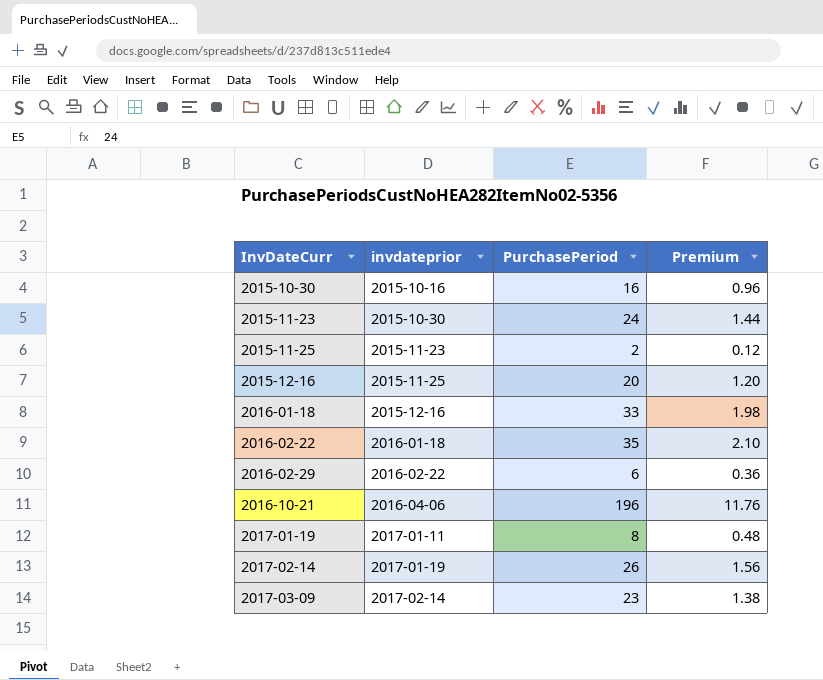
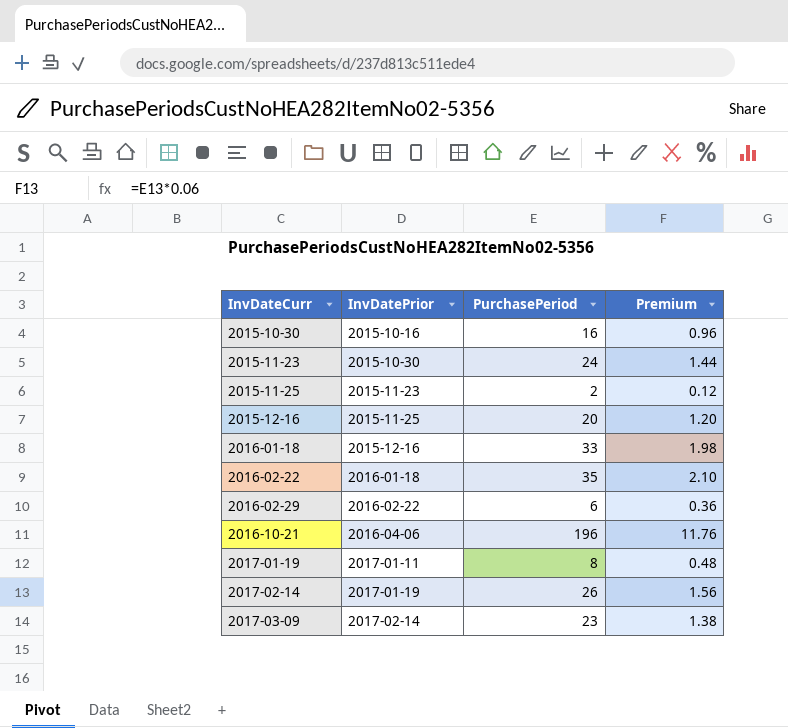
column name: invdateprior -> InvDatePrior

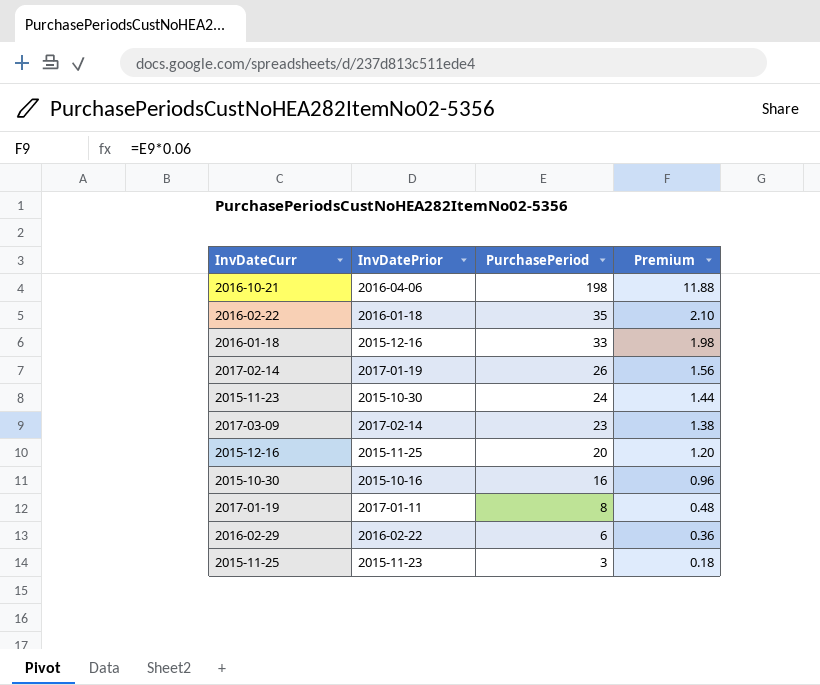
row order: InvDateCurr ascending -> PurchasePeriod descending
2016-10-21 | PurchasePeriod: 196 -> 198
2016-10-21 | Premium: 11.76 -> 11.88
2015-11-25 | PurchasePeriod: 2 -> 3
2015-11-25 | Premium: 0.12 -> 0.18

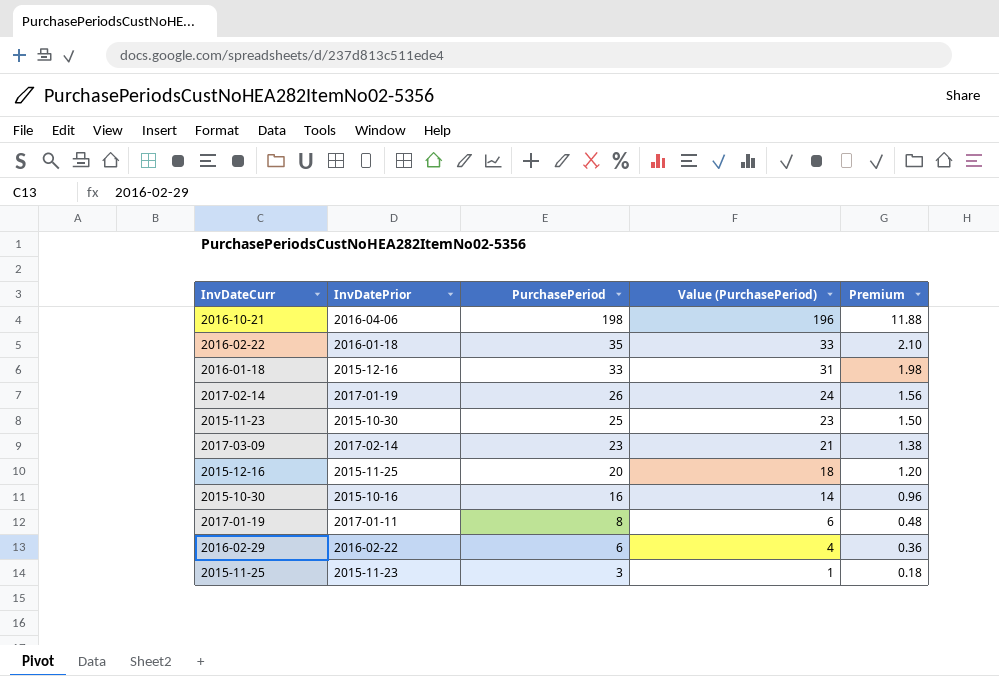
column Value (PurchasePeriod) | formula: none -> [PurchasePeriod] - 2
2015-11-23 | PurchasePeriod: 24 -> 25
2015-11-23 | Premium: 1.44 -> 1.50

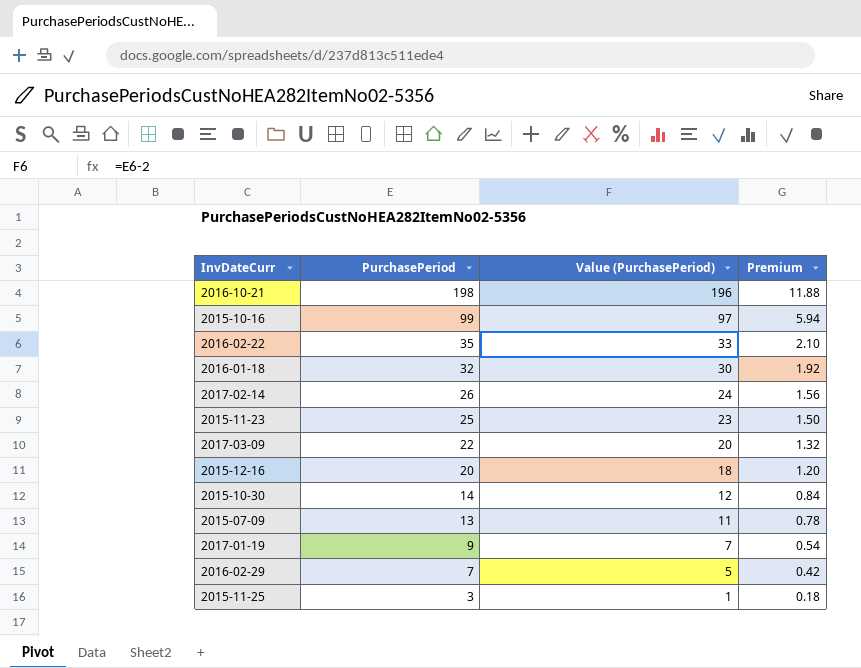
column InvDatePrior | position: 2 -> none
row 2015-10-16: none -> 99 | 97 | 5.94
2016-01-18 | PurchasePeriod: 33 -> 32
2016-01-18 | Value (PurchasePeriod): 31 -> 30
2016-01-18 | Premium: 1.98 -> 1.92
2017-03-09 | PurchasePeriod: 23 -> 22
2017-03-09 | Value (PurchasePeriod): 21 -> 20
2017-03-09 | Premium: 1.38 -> 1.32
2015-10-30 | PurchasePeriod: 16 -> 14
2015-10-30 | Value (PurchasePeriod): 14 -> 12
2015-10-30 | Premium: 0.96 -> 0.84
row 2015-07-09: none -> 13 | 11 | 0.78
2017-01-19 | PurchasePeriod: 8 -> 9
2017-01-19 | Value (PurchasePeriod): 6 -> 7
2017-01-19 | Premium: 0.48 -> 0.54
2016-02-29 | PurchasePeriod: 6 -> 7
2016-02-29 | Value (PurchasePeriod): 4 -> 5
2016-02-29 | Premium: 0.36 -> 0.42

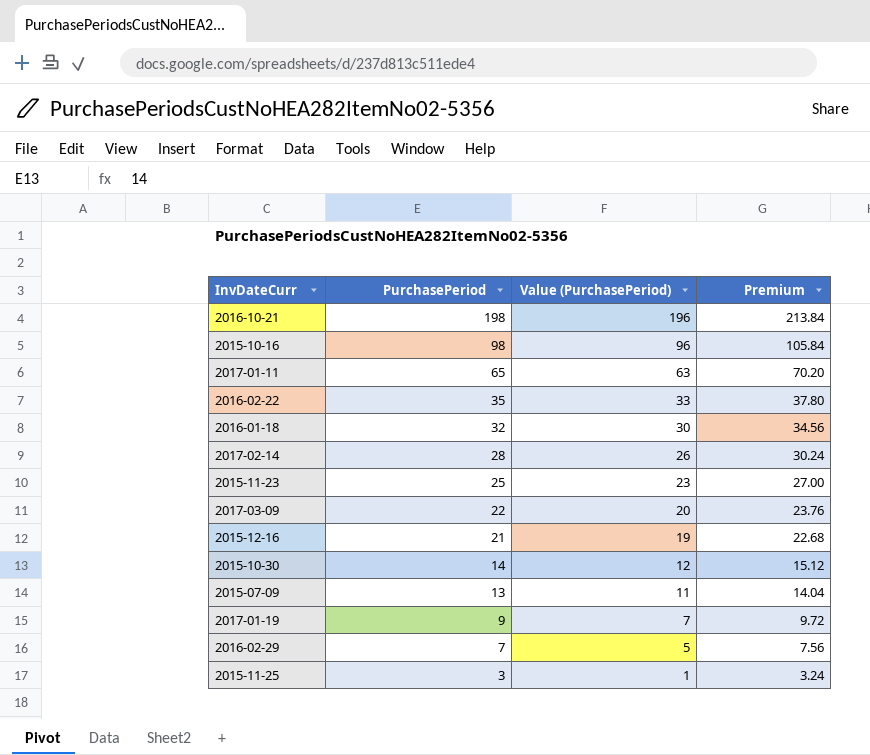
column Premium | formula: [PurchasePeriod] * 0.06 -> [PurchasePeriod] * 1.08
2015-10-16 | PurchasePeriod: 99 -> 98
2015-10-16 | Value (PurchasePeriod): 97 -> 96
row 2017-01-11: none -> 65 | 63 | 70.20
2017-02-14 | PurchasePeriod: 26 -> 28
2017-02-14 | Value (PurchasePeriod): 24 -> 26
2015-12-16 | PurchasePeriod: 20 -> 21
2015-12-16 | Value (PurchasePeriod): 18 -> 19

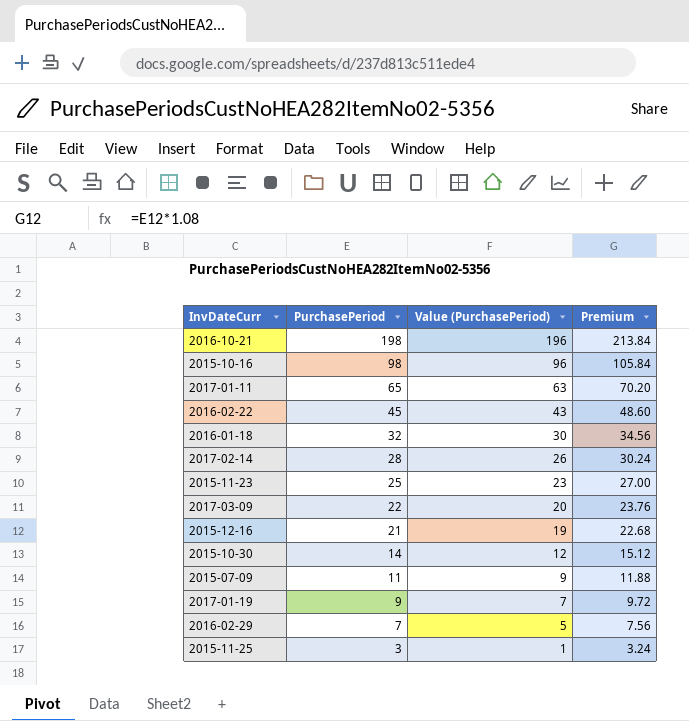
2016-02-22 | PurchasePeriod: 35 -> 45
2016-02-22 | Value (PurchasePeriod): 33 -> 43
2016-02-22 | Premium: 37.80 -> 48.60
2015-07-09 | PurchasePeriod: 13 -> 11
2015-07-09 | Value (PurchasePeriod): 11 -> 9
2015-07-09 | Premium: 14.04 -> 11.88

